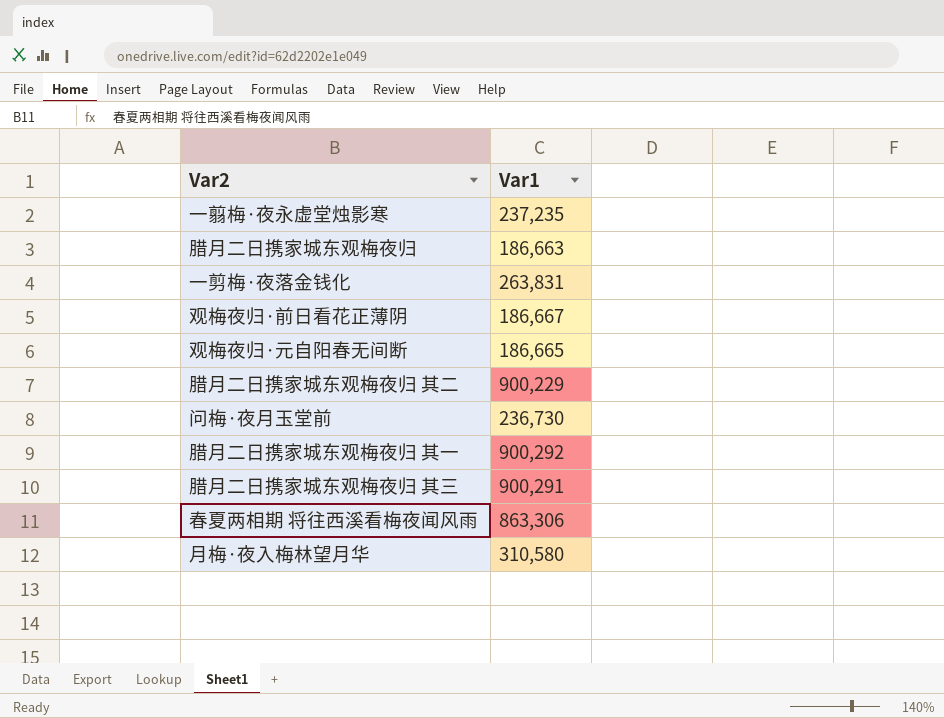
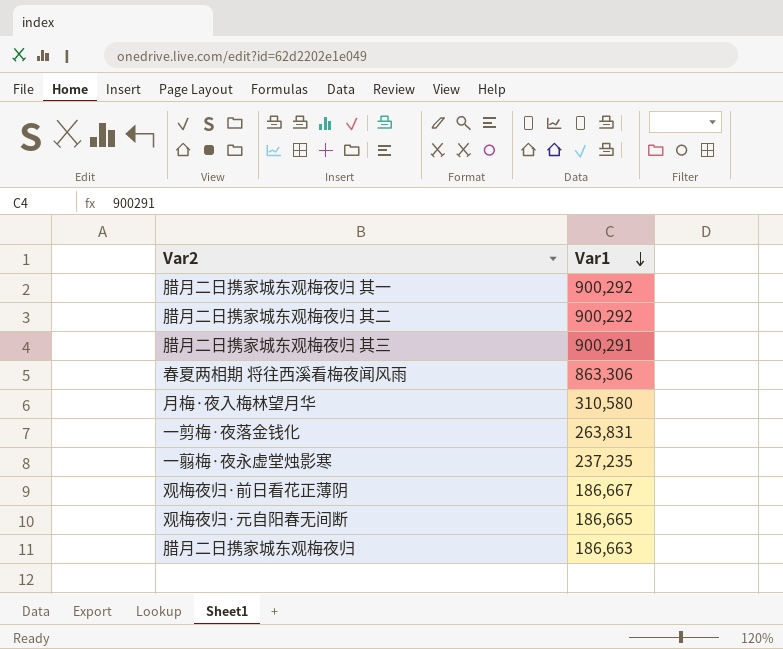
row order: none -> Var1 descending
row 问梅·夜月玉堂前: 236,730 -> none
腊月二日携家城东观梅夜归 其二 | Var1: 900,229 -> 900,292

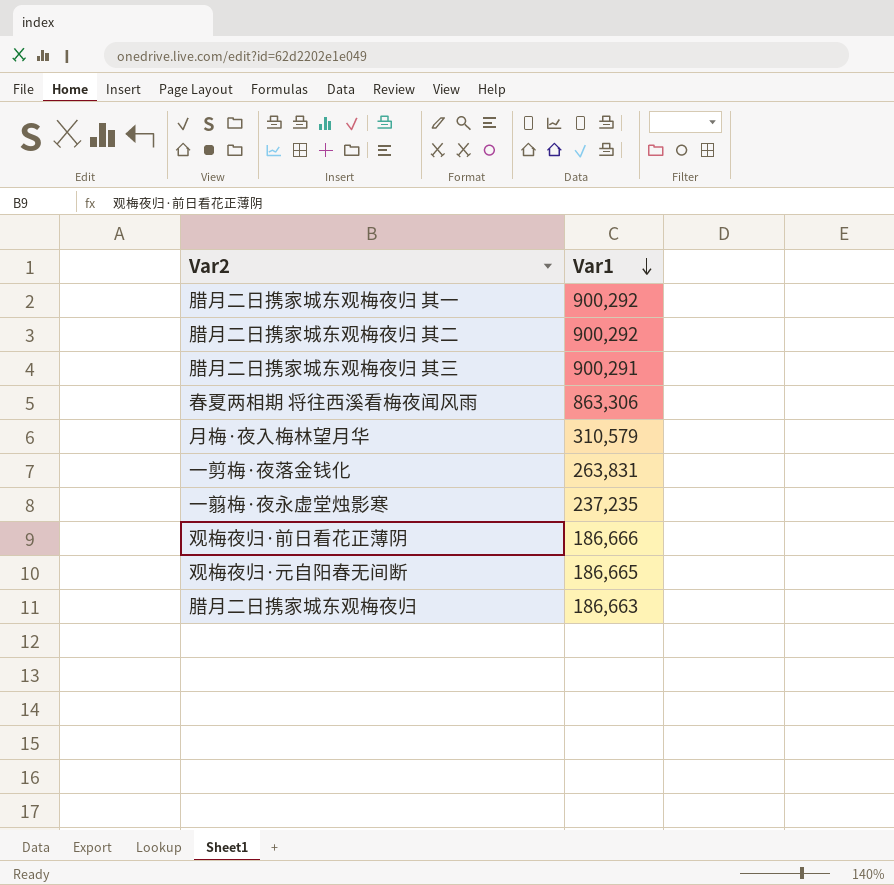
月梅·夜入梅林望月华 | Var1: 310,580 -> 310,579
观梅夜归·前日看花正薄阴 | Var1: 186,667 -> 186,666

